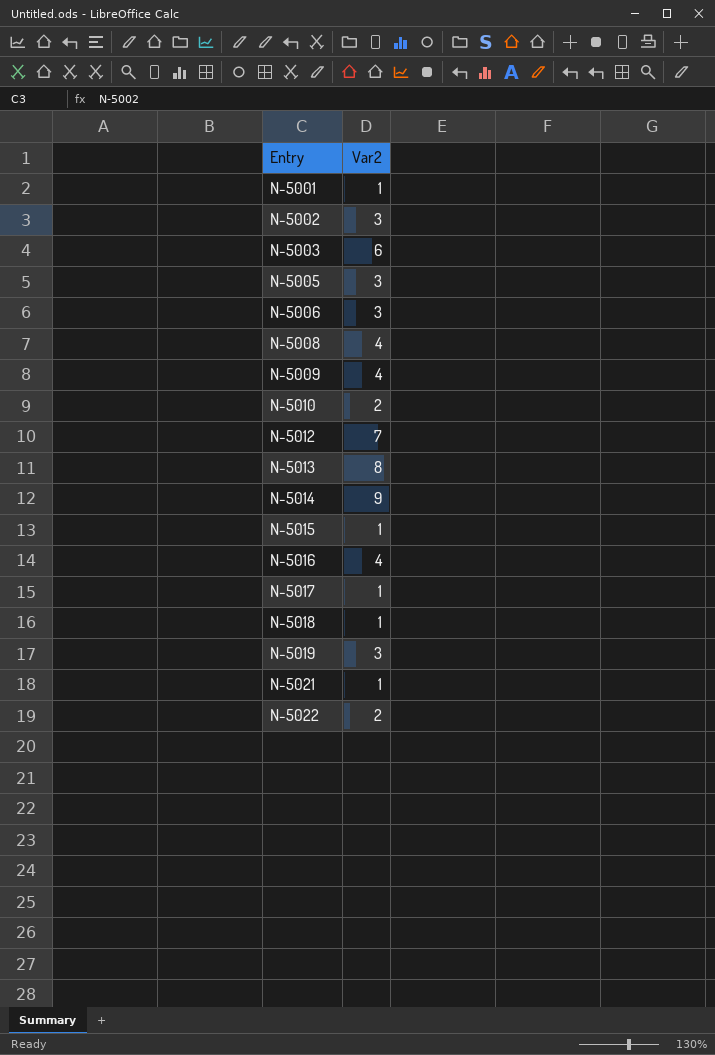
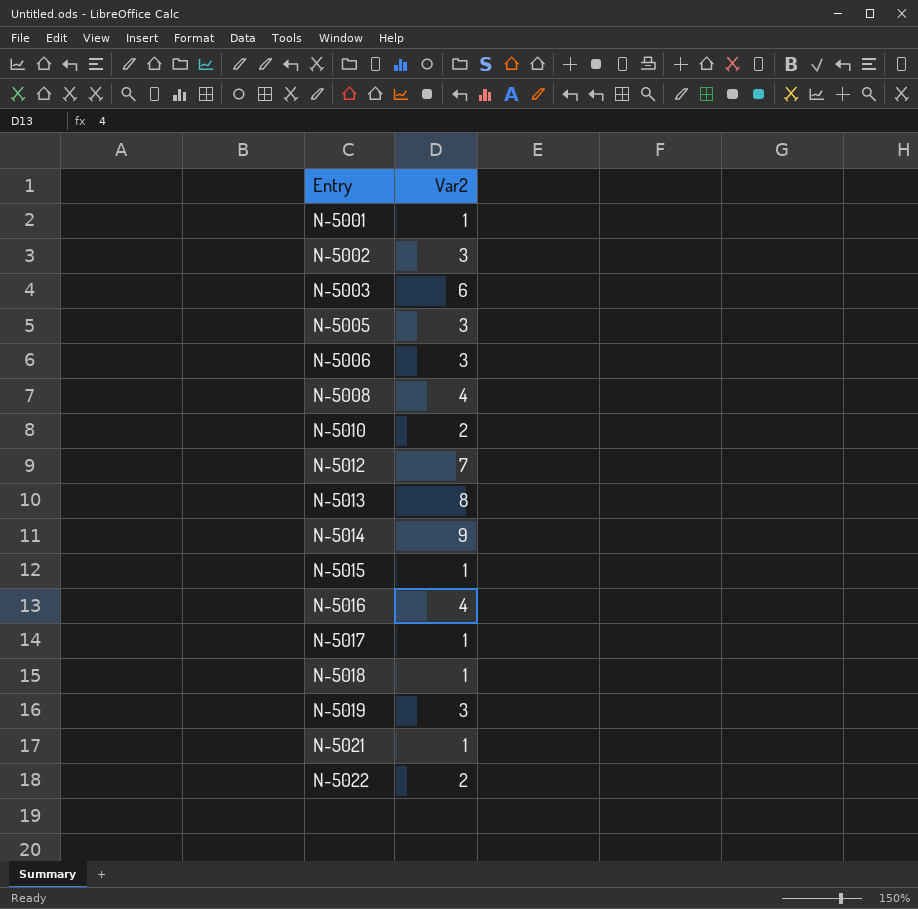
row N-5009: 4 -> none

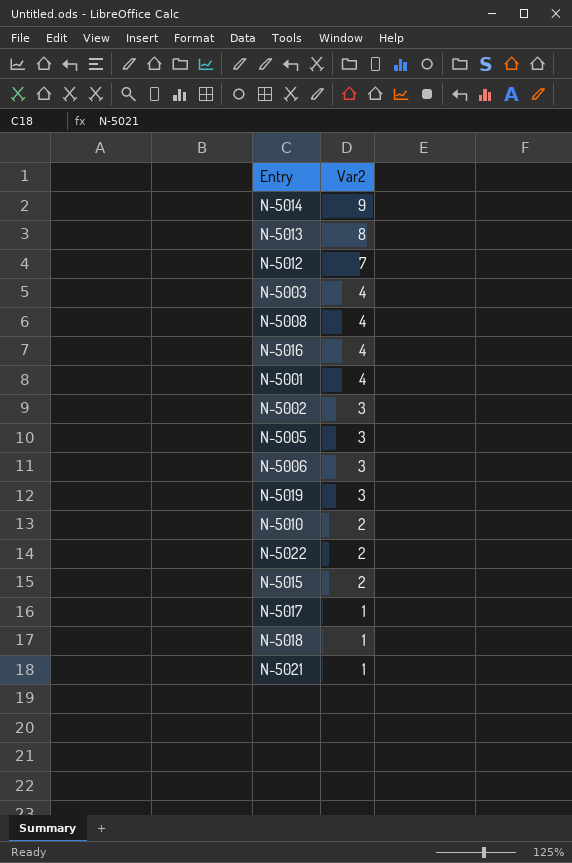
row order: Entry ascending -> Var2 descending
N-5003 | Var2: 6 -> 4
N-5001 | Var2: 1 -> 4
N-5015 | Var2: 1 -> 2

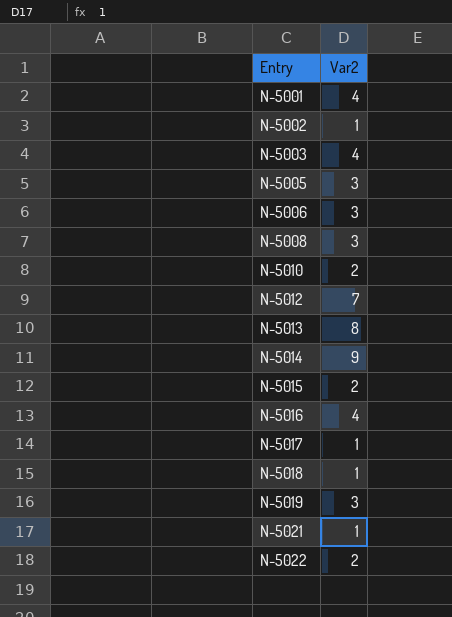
row order: Var2 descending -> Entry ascending
N-5002 | Var2: 3 -> 1
N-5008 | Var2: 4 -> 3

